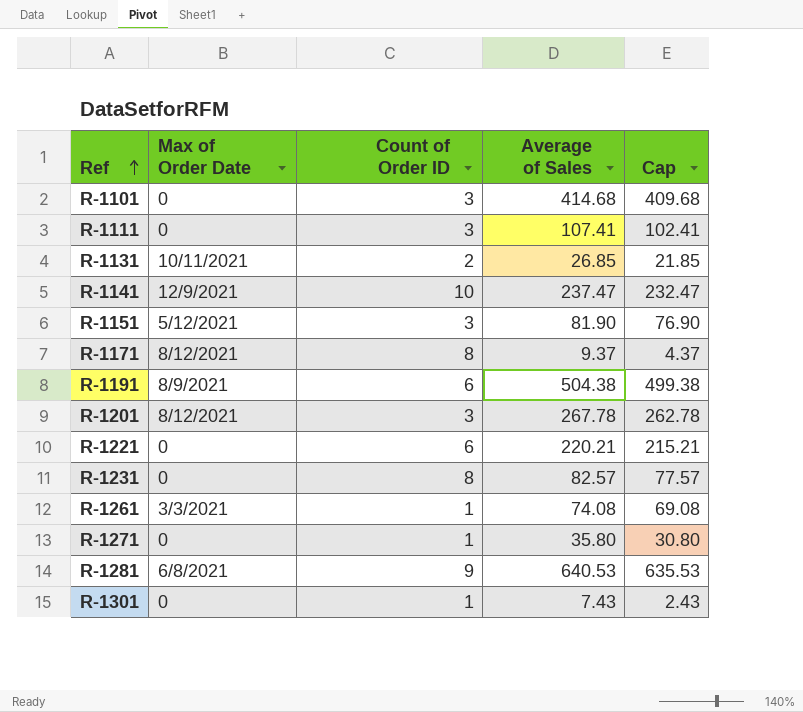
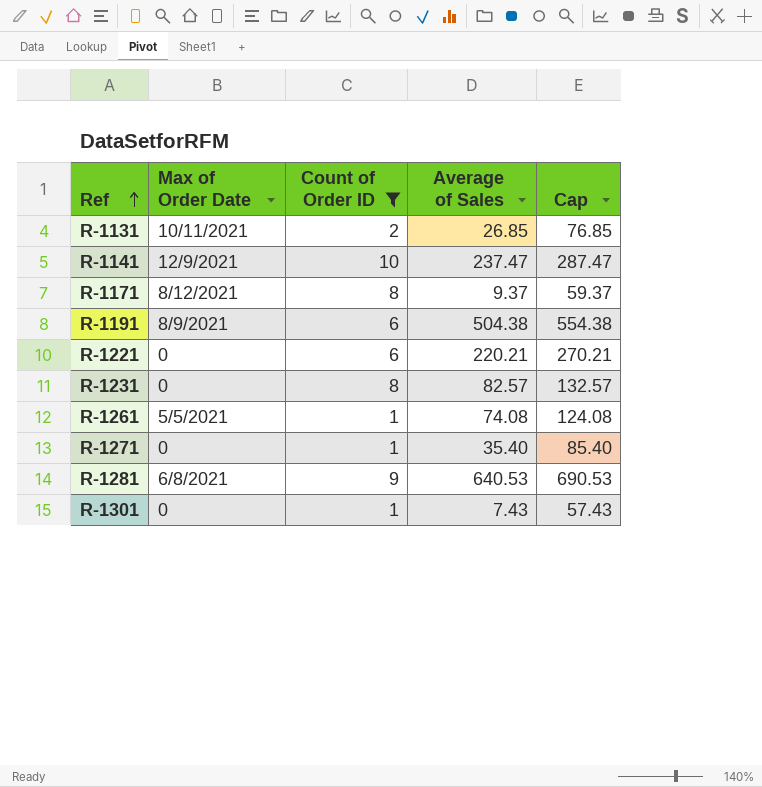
filter: none -> Count of Order ID != 3
column Cap | formula: [Average of Sales] - 5 -> [Average of Sales] + 50
R-1261 | Max of Order Date: 3/3/2021 -> 5/5/2021
R-1271 | Average of Sales: 35.80 -> 35.40

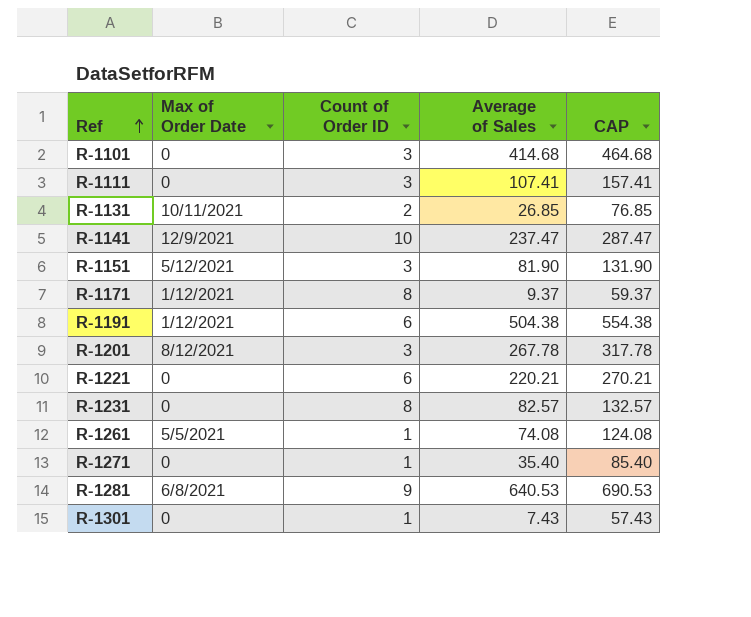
filter: Count of Order ID != 3 -> none
column name: Cap -> CAP
R-1171 | Max of Order Date: 8/12/2021 -> 1/12/2021
R-1191 | Max of Order Date: 8/9/2021 -> 1/12/2021

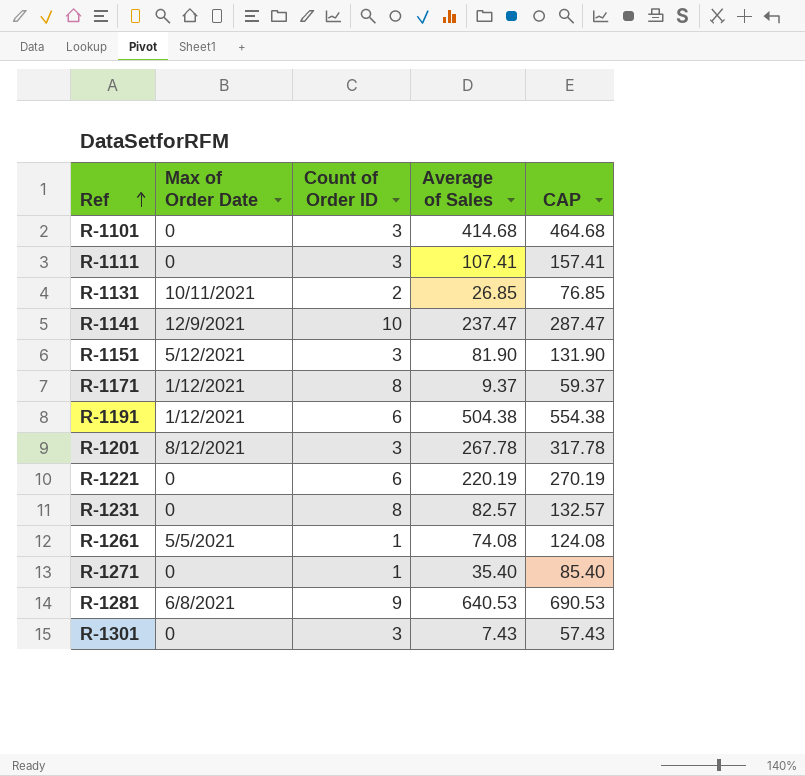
R-1221 | Average of Sales: 220.21 -> 220.19
R-1221 | CAP: 270.21 -> 270.19
R-1301 | Count of Order ID: 1 -> 3

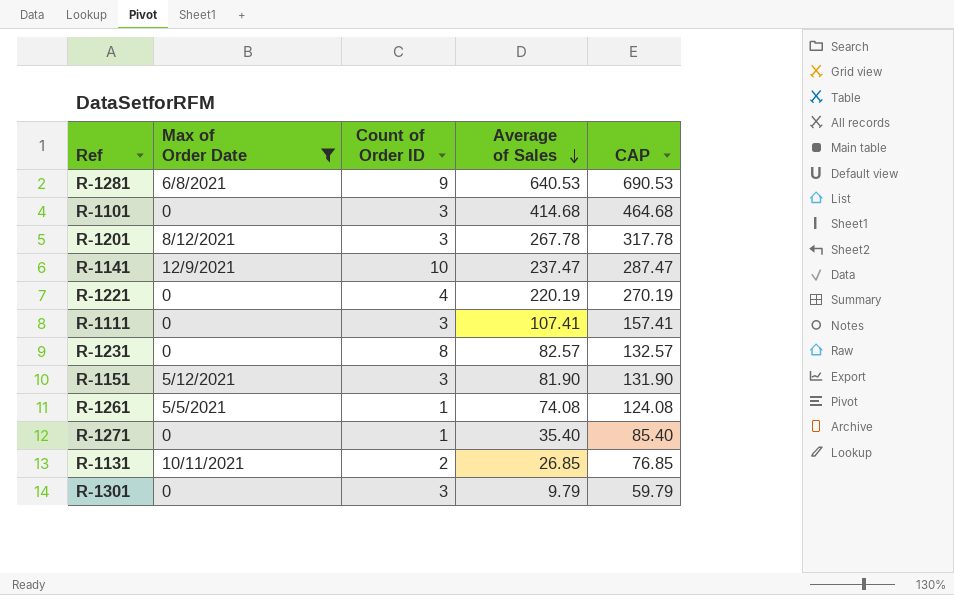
filter: none -> Max of Order Date != 1/12/2021
row order: Ref ascending -> Average of Sales descending
R-1221 | Count of Order ID: 6 -> 4
R-1301 | Average of Sales: 7.43 -> 9.79
R-1301 | CAP: 57.43 -> 59.79

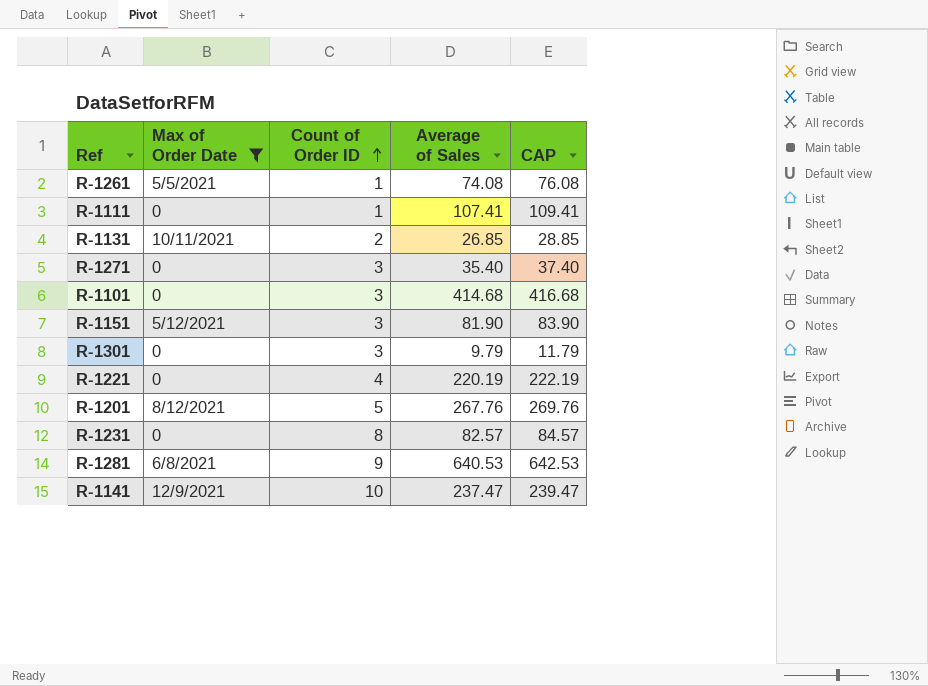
row order: Average of Sales descending -> Count of Order ID ascending
column CAP | formula: [Average of Sales] + 50 -> [Average of Sales] + 2
R-1111 | Count of Order ID: 3 -> 1
R-1271 | Count of Order ID: 1 -> 3
R-1201 | Count of Order ID: 3 -> 5
R-1201 | Average of Sales: 267.78 -> 267.76

